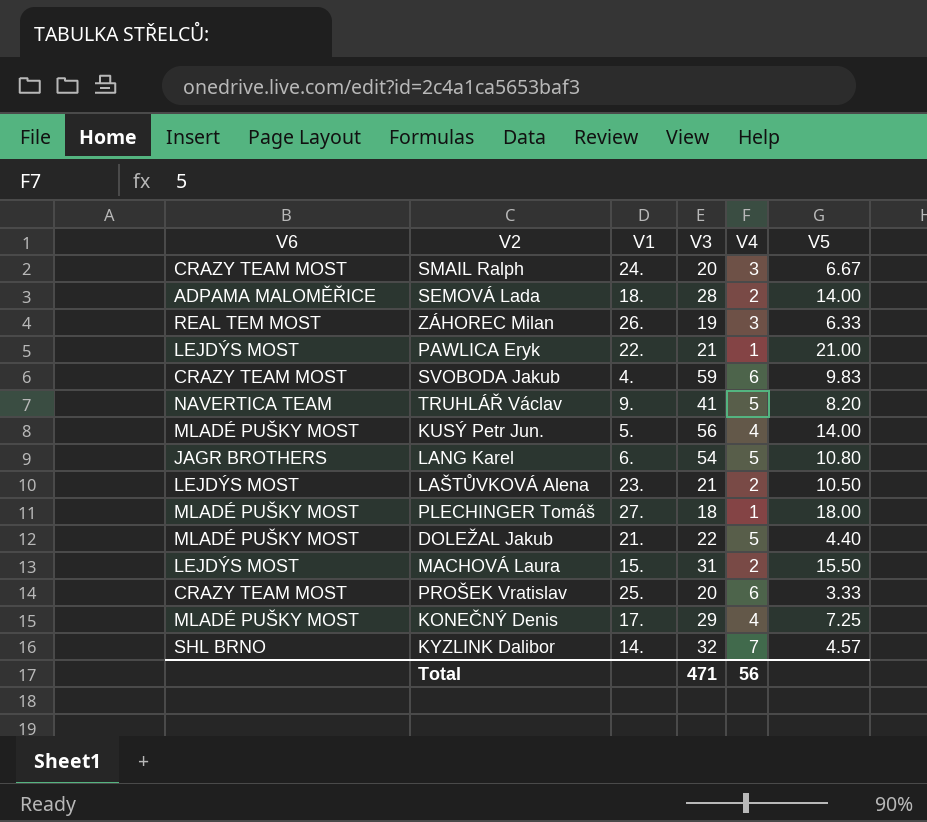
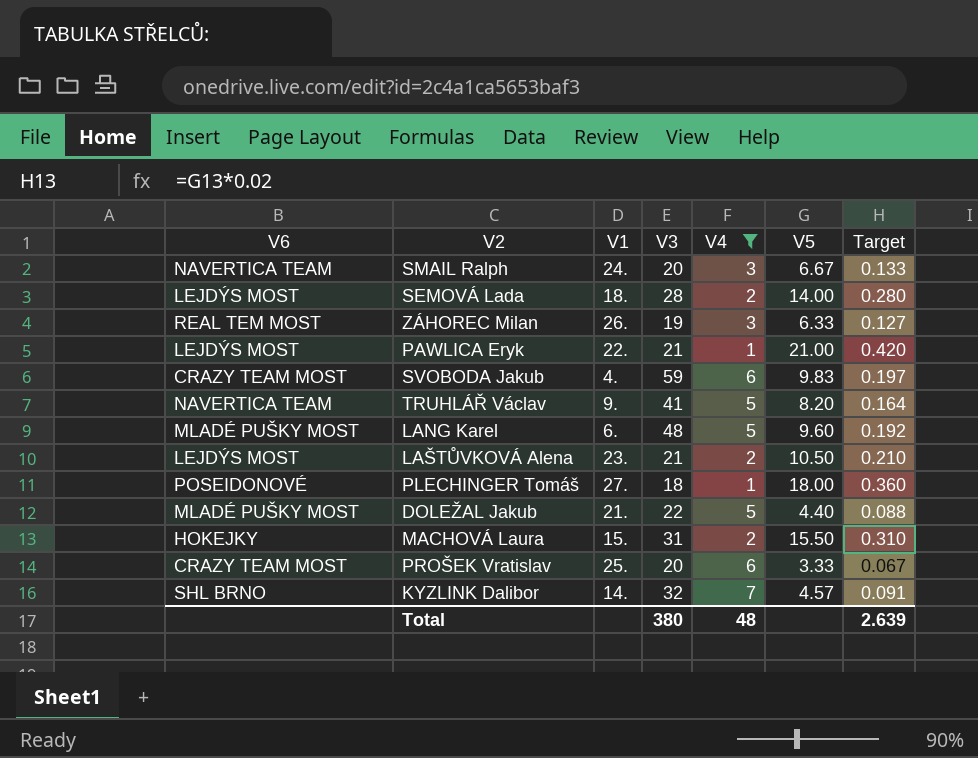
filter: none -> V4 != 4
column Target | formula: none -> [V5] * 0.02
SMAIL Ralph | V6: CRAZY TEAM MOST -> NAVERTICA TEAM
SEMOVÁ Lada | V6: ADPAMA MALOMĚŘICE -> LEJDÝS MOST
LANG Karel | V6: JAGR BROTHERS -> MLADÉ PUŠKY MOST
LANG Karel | V3: 54 -> 48
LANG Karel | V5: 10.80 -> 9.60
PLECHINGER Tomáš | V6: MLADÉ PUŠKY MOST -> POSEIDONOVÉ
MACHOVÁ Laura | V6: LEJDÝS MOST -> HOKEJKY
Total | V3: 471 -> 380
Total | V4: 56 -> 48

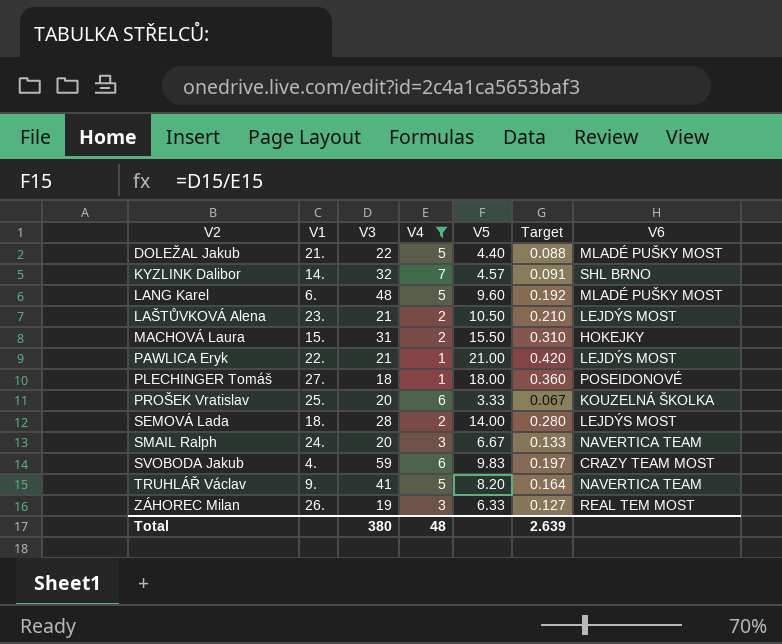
row order: none -> V2 ascending
column V6 | position: 1 -> 7
PROŠEK Vratislav | V6: CRAZY TEAM MOST -> KOUZELNÁ ŠKOLKA

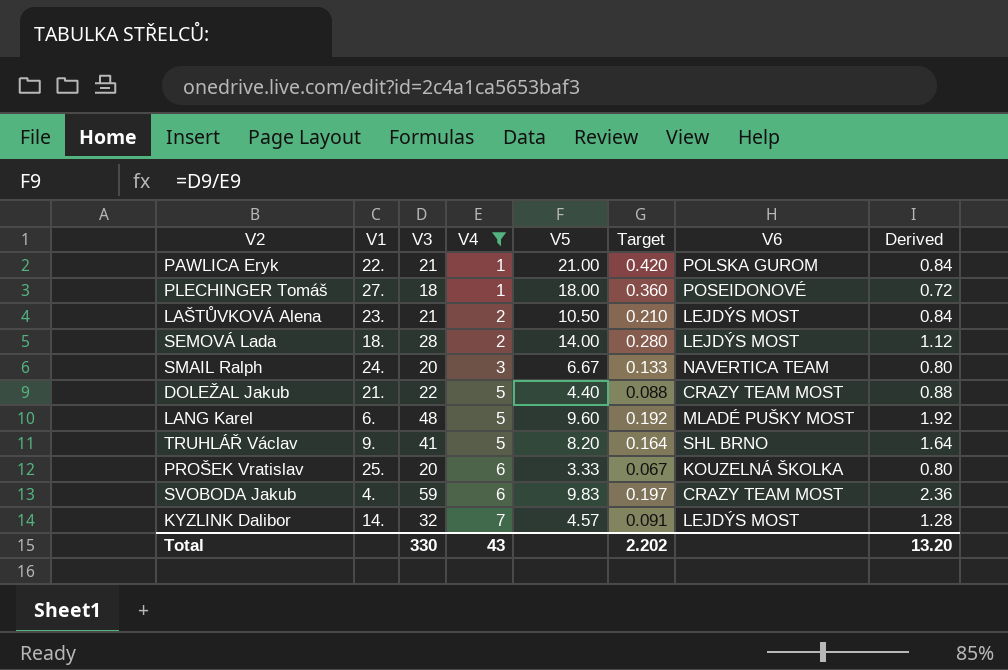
row order: V2 ascending -> V4 ascending
column Derived | formula: none -> [V3] * 0.04
row MACHOVÁ Laura: 15. | 31 | 2 | 15.50 | 0.310 | HOKEJKY -> none
row ZÁHOREC Milan: 26. | 19 | 3 | 6.33 | 0.127 | REAL TEM MOST -> none
PAWLICA Eryk | V6: LEJDÝS MOST -> POLSKA GUROM
DOLEŽAL Jakub | V6: MLADÉ PUŠKY MOST -> CRAZY TEAM MOST
TRUHLÁŘ Václav | V6: NAVERTICA TEAM -> SHL BRNO
KYZLINK Dalibor | V6: SHL BRNO -> LEJDÝS MOST
Total | V3: 380 -> 330
Total | V4: 48 -> 43
Total | Target: 2.639 -> 2.202

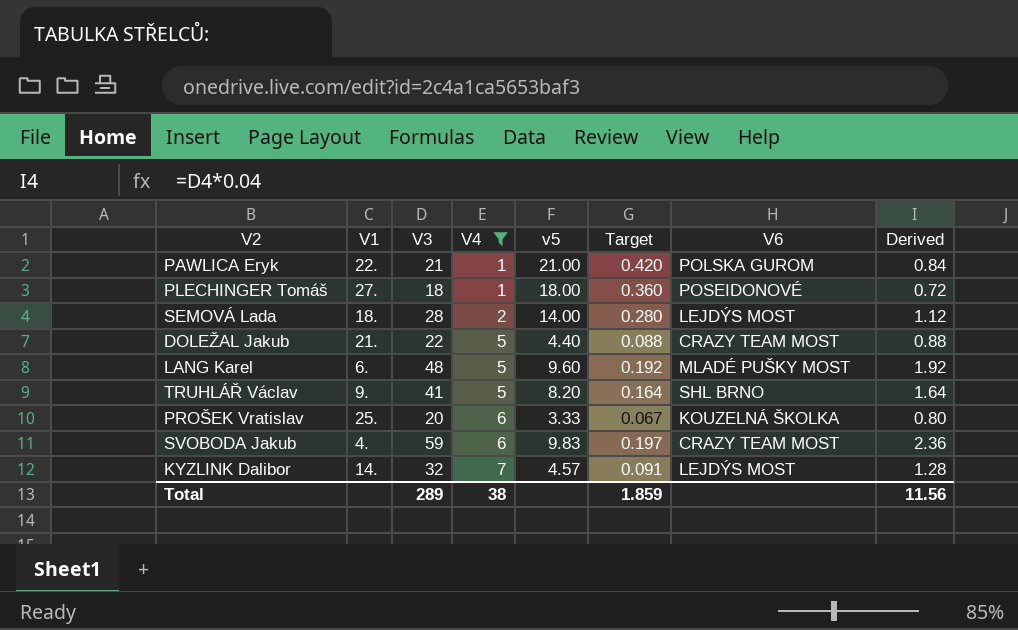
column name: V5 -> v5
row LAŠTŮVKOVÁ Alena: 23. | 21 | 2 | 10.50 | 0.210 | LEJDÝS MOST | 0.84 -> none
row SMAIL Ralph: 24. | 20 | 3 | 6.67 | 0.133 | NAVERTICA TEAM | 0.80 -> none
Total | V3: 330 -> 289
Total | V4: 43 -> 38
Total | Target: 2.202 -> 1.859
Total | Derived: 13.20 -> 11.56

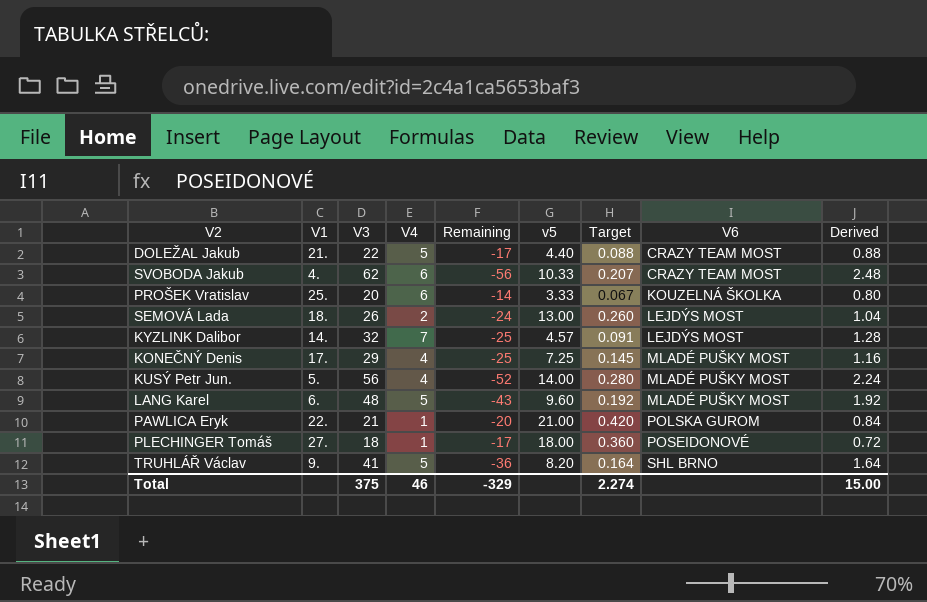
filter: V4 != 4 -> none
row order: V4 ascending -> V6 ascending
column Remaining | formula: none -> [V4] - [V3]
SVOBODA Jakub | V3: 59 -> 62
SVOBODA Jakub | v5: 9.83 -> 10.33
SVOBODA Jakub | Target: 0.197 -> 0.207
SVOBODA Jakub | Derived: 2.36 -> 2.48
SEMOVÁ Lada | V3: 28 -> 26
SEMOVÁ Lada | v5: 14.00 -> 13.00
SEMOVÁ Lada | Target: 0.280 -> 0.260
SEMOVÁ Lada | Derived: 1.12 -> 1.04
Total | V3: 289 -> 375
Total | V4: 38 -> 46
Total | Target: 1.859 -> 2.274
Total | Derived: 11.56 -> 15.00

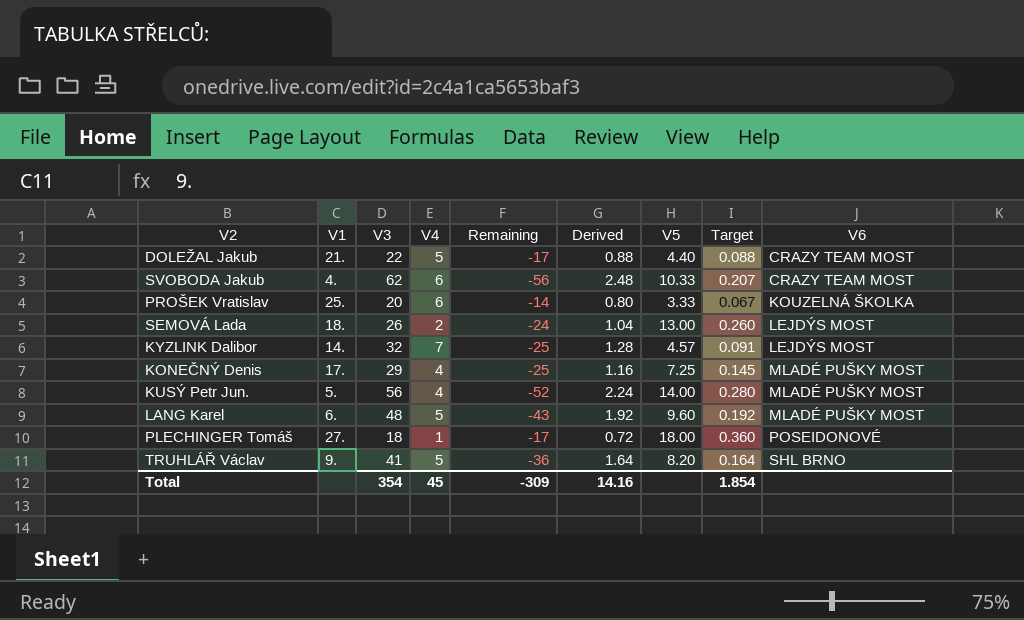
column Derived | position: 9 -> 6
column name: v5 -> V5
row PAWLICA Eryk: 22. | 21 | 1 | -20 | 21.00 | 0.420 | POLSKA GUROM | 0.84 -> none
Total | V3: 375 -> 354
Total | V4: 46 -> 45
Total | Remaining: -329 -> -309
Total | Derived: 15.00 -> 14.16
Total | Target: 2.274 -> 1.854

